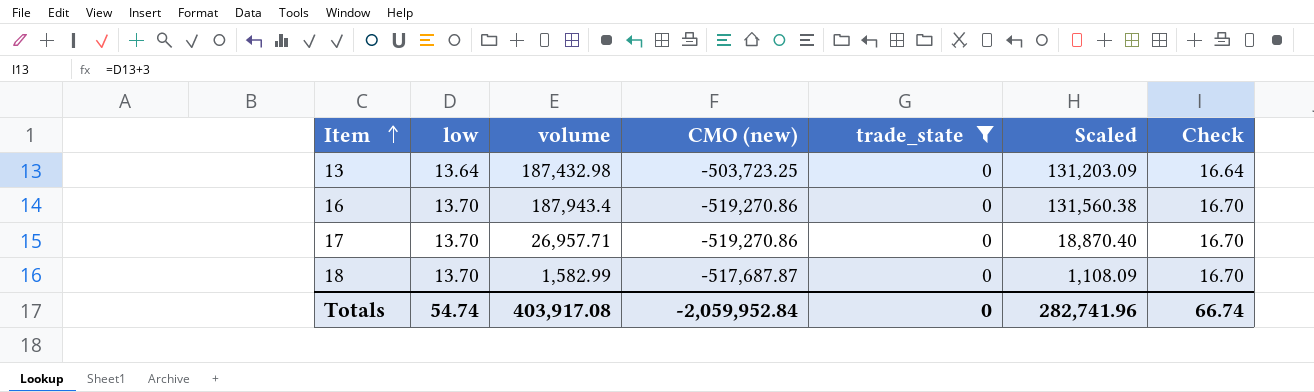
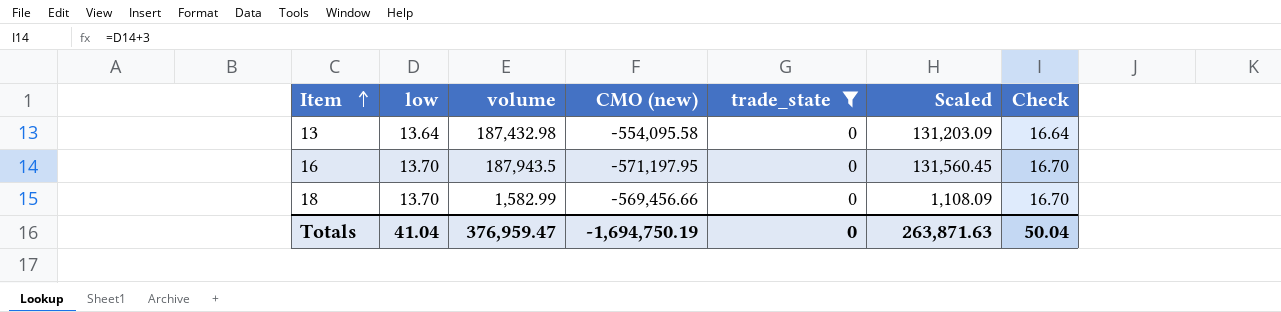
row 17: 13.70 | 26,957.71 | -519,270.86 | 0 | 18,870.40 | 16.70 -> none
13 | CMO (new): -503,723.25 -> -554,095.58
16 | volume: 187,943.4 -> 187,943.5
16 | CMO (new): -519,270.86 -> -571,197.95
16 | Scaled: 131,560.38 -> 131,560.45
18 | CMO (new): -517,687.87 -> -569,456.66
Totals | low: 54.74 -> 41.04
Totals | volume: 403,917.08 -> 376,959.47
Totals | CMO (new): -2,059,952.84 -> -1,694,750.19
Totals | Scaled: 282,741.96 -> 263,871.63
Totals | Check: 66.74 -> 50.04

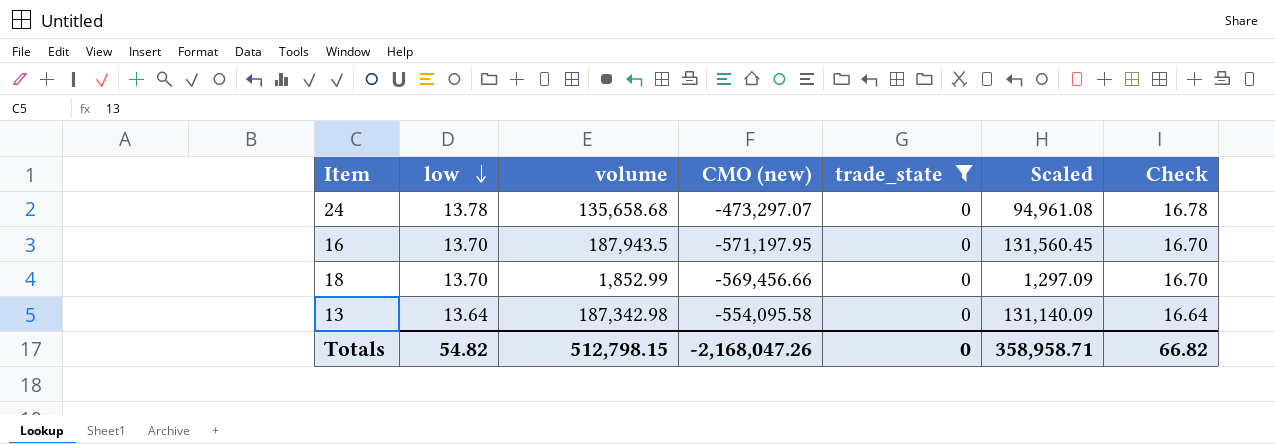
row order: Item ascending -> low descending
row 24: none -> 13.78 | 135,658.68 | -473,297.07 | 0 | 94,961.08 | 16.78
18 | volume: 1,582.99 -> 1,852.99
18 | Scaled: 1,108.09 -> 1,297.09
13 | volume: 187,432.98 -> 187,342.98
13 | Scaled: 131,203.09 -> 131,140.09
Totals | low: 41.04 -> 54.82
Totals | volume: 376,959.47 -> 512,798.15
Totals | CMO (new): -1,694,750.19 -> -2,168,047.26
Totals | Scaled: 263,871.63 -> 358,958.71
Totals | Check: 50.04 -> 66.82

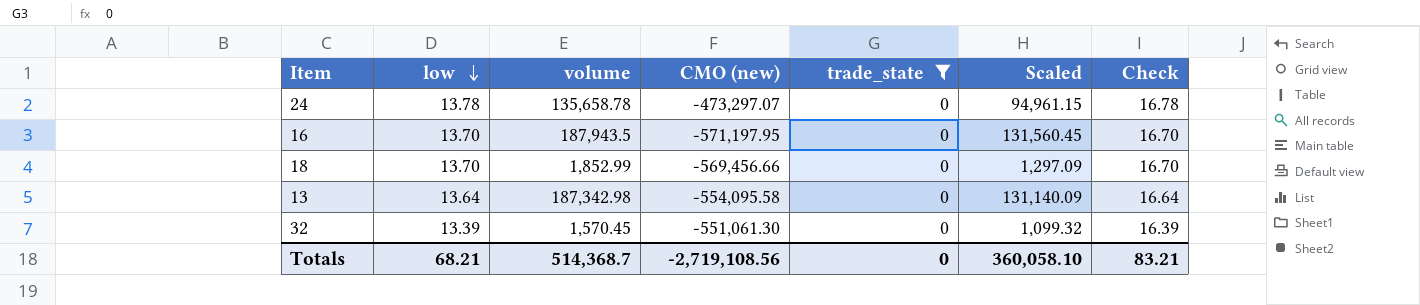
24 | volume: 135,658.68 -> 135,658.78
24 | Scaled: 94,961.08 -> 94,961.15
row 32: none -> 13.39 | 1,570.45 | -551,061.30 | 0 | 1,099.32 | 16.39
Totals | low: 54.82 -> 68.21
Totals | volume: 512,798.15 -> 514,368.7
Totals | CMO (new): -2,168,047.26 -> -2,719,108.56
Totals | Scaled: 358,958.71 -> 360,058.10
Totals | Check: 66.82 -> 83.21

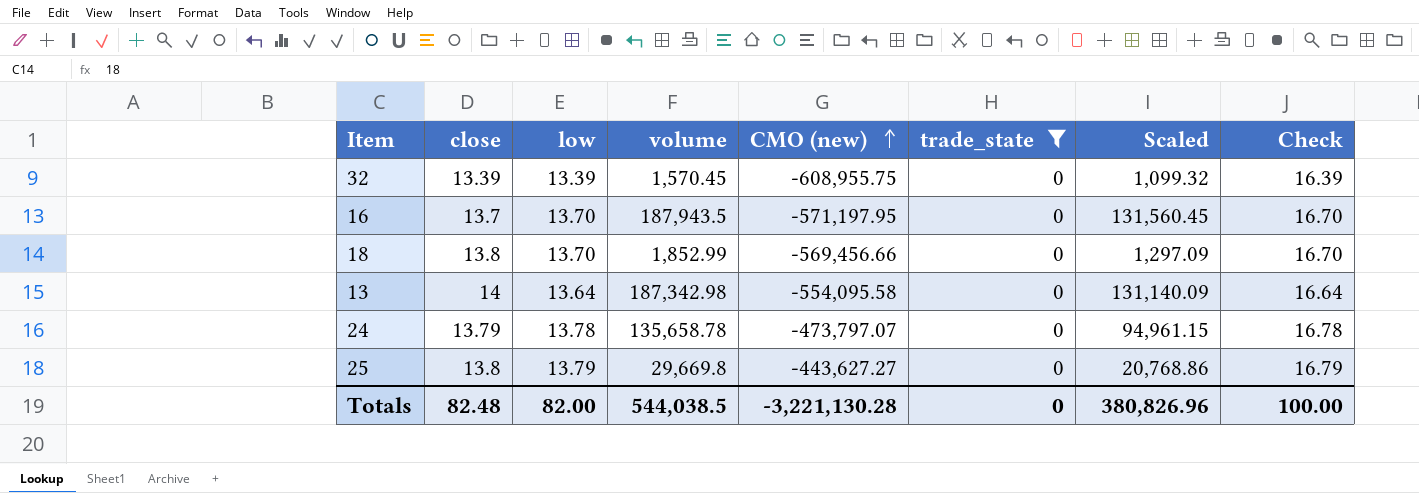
row order: low descending -> CMO (new) ascending
column close | position: none -> 2
32 | CMO (new): -551,061.30 -> -608,955.75
24 | CMO (new): -473,297.07 -> -473,797.07
row 25: none -> 13.8 | 13.79 | 29,669.8 | -443,627.27 | 0 | 20,768.86 | 16.79
Totals | low: 68.21 -> 82.00
Totals | volume: 514,368.7 -> 544,038.5
Totals | CMO (new): -2,719,108.56 -> -3,221,130.28
Totals | Scaled: 360,058.10 -> 380,826.96
Totals | Check: 83.21 -> 100.00

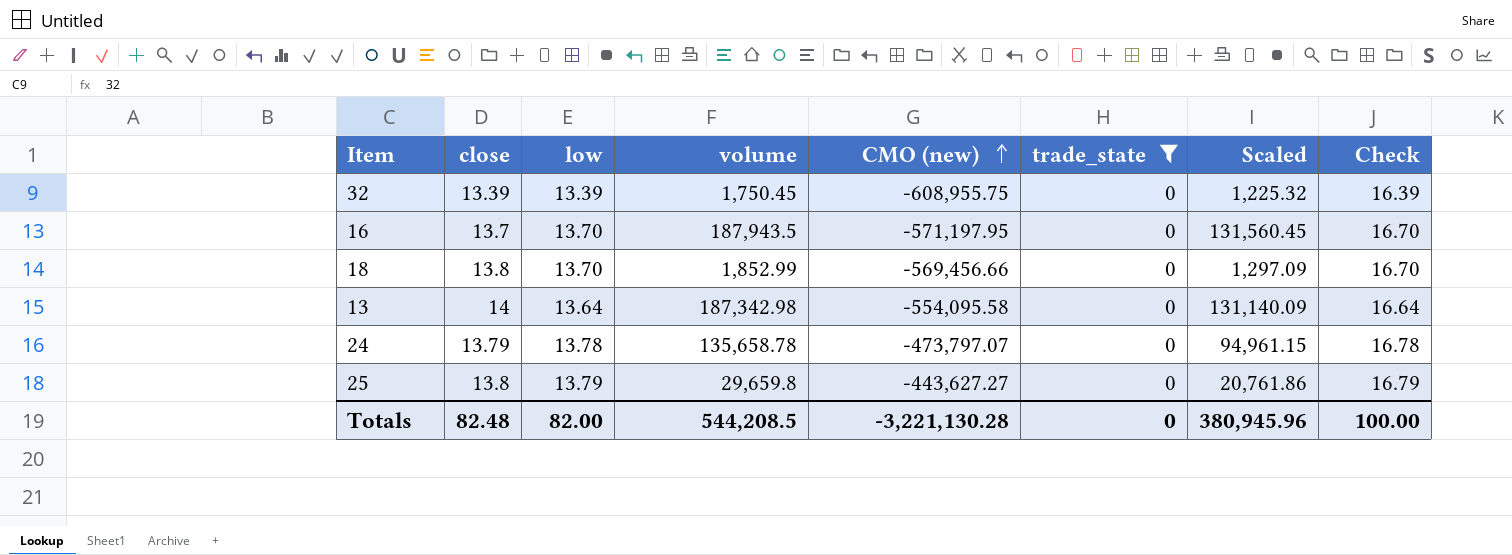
32 | volume: 1,570.45 -> 1,750.45
32 | Scaled: 1,099.32 -> 1,225.32
25 | volume: 29,669.8 -> 29,659.8
25 | Scaled: 20,768.86 -> 20,761.86
Totals | volume: 544,038.5 -> 544,208.5
Totals | Scaled: 380,826.96 -> 380,945.96

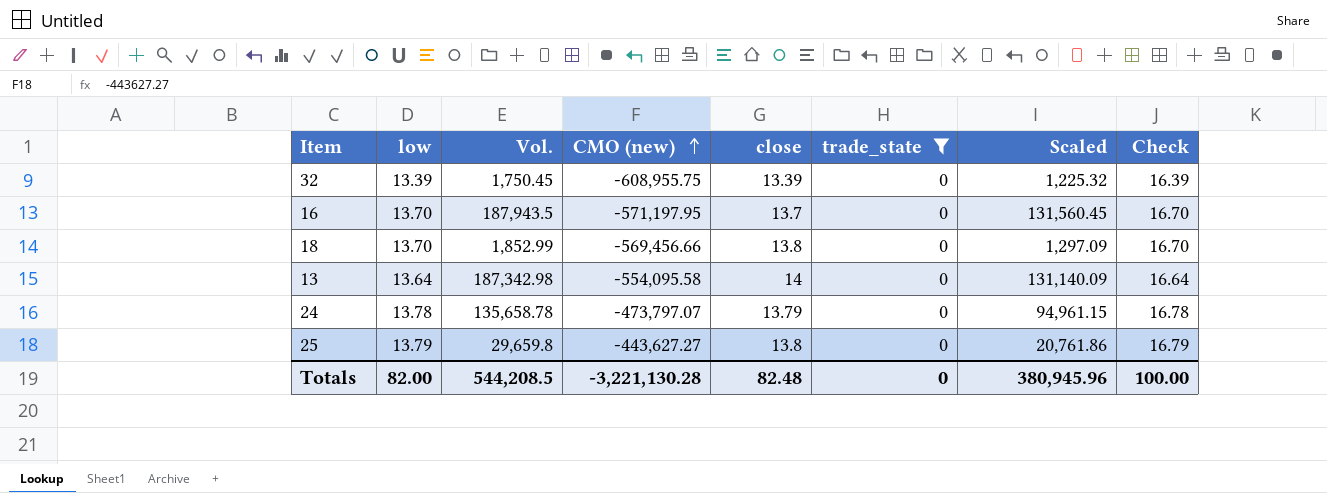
column name: volume -> Vol.
column close | position: 2 -> 5

